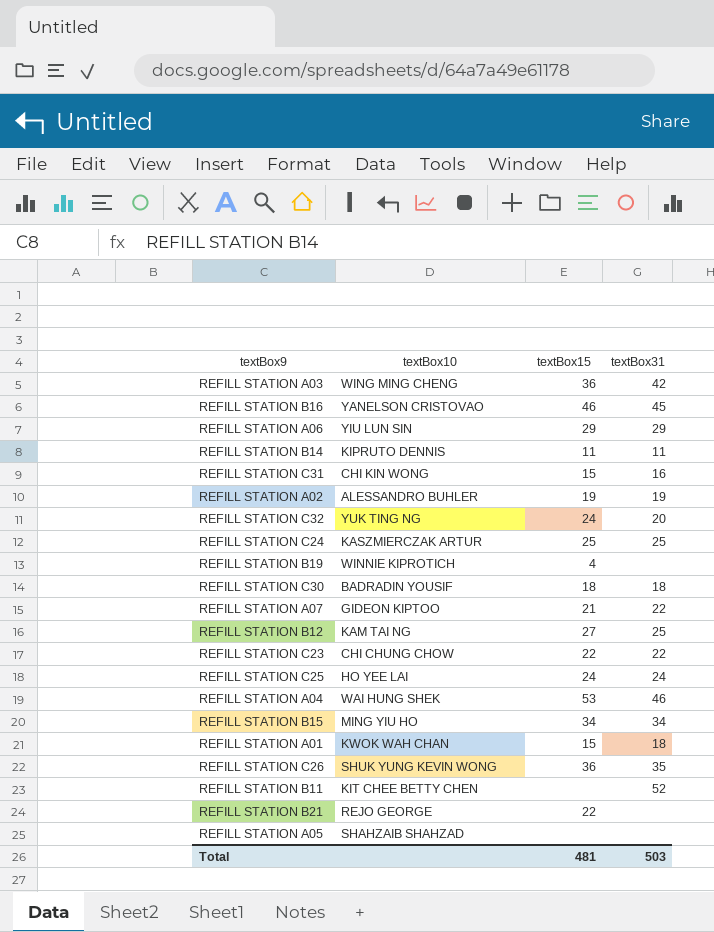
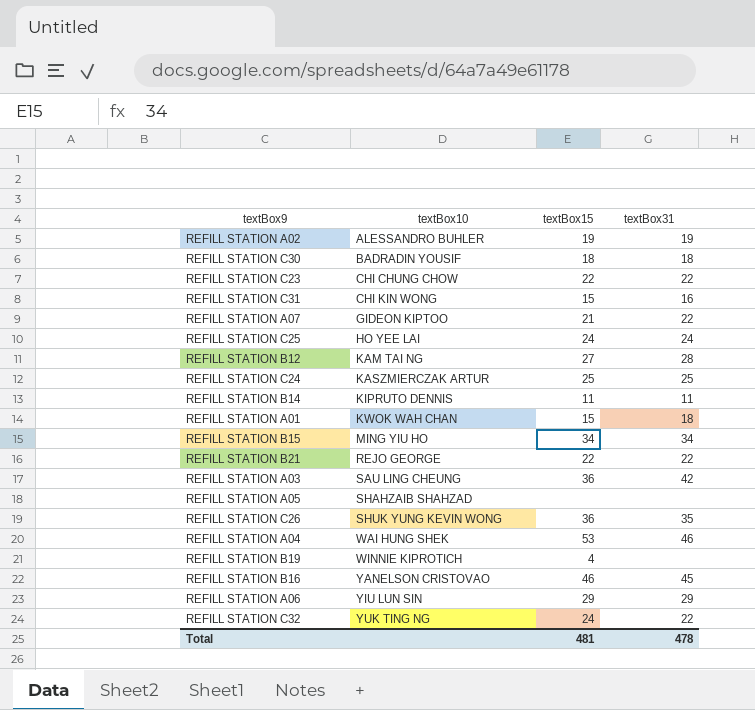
row order: none -> textBox10 ascending
row REFILL STATION B11: KIT CHEE BETTY CHEN | none | 52 -> none
REFILL STATION B12 | textBox31: 25 -> 28
REFILL STATION B21 | textBox31: none -> 22
REFILL STATION A03 | textBox10: WING MING CHENG -> SAU LING CHEUNG
REFILL STATION C32 | textBox31: 20 -> 22
Total | textBox31: 503 -> 478

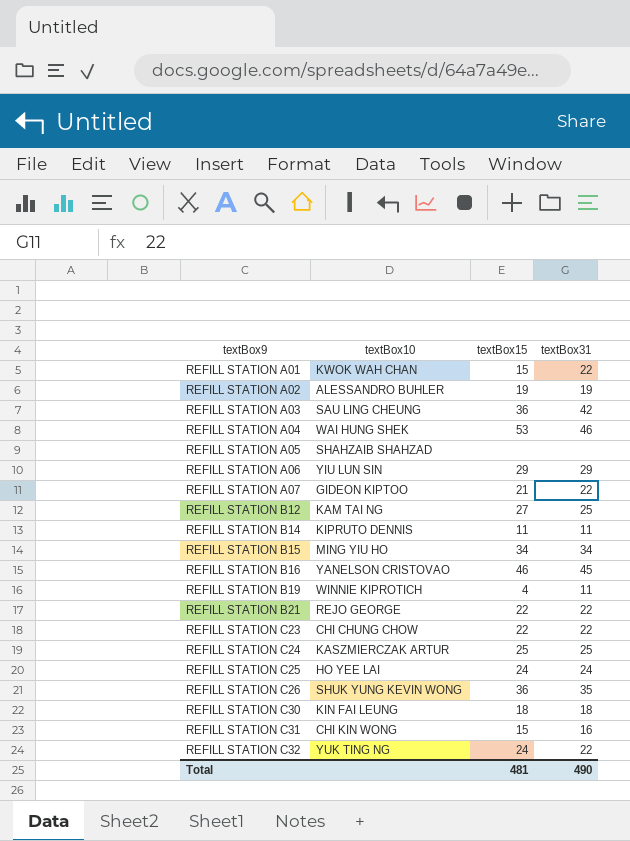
row order: textBox10 ascending -> textBox9 ascending
REFILL STATION A01 | textBox31: 18 -> 22
REFILL STATION B12 | textBox31: 28 -> 25
REFILL STATION B19 | textBox31: none -> 11
REFILL STATION C30 | textBox10: BADRADIN YOUSIF -> KIN FAI LEUNG
Total | textBox31: 478 -> 490

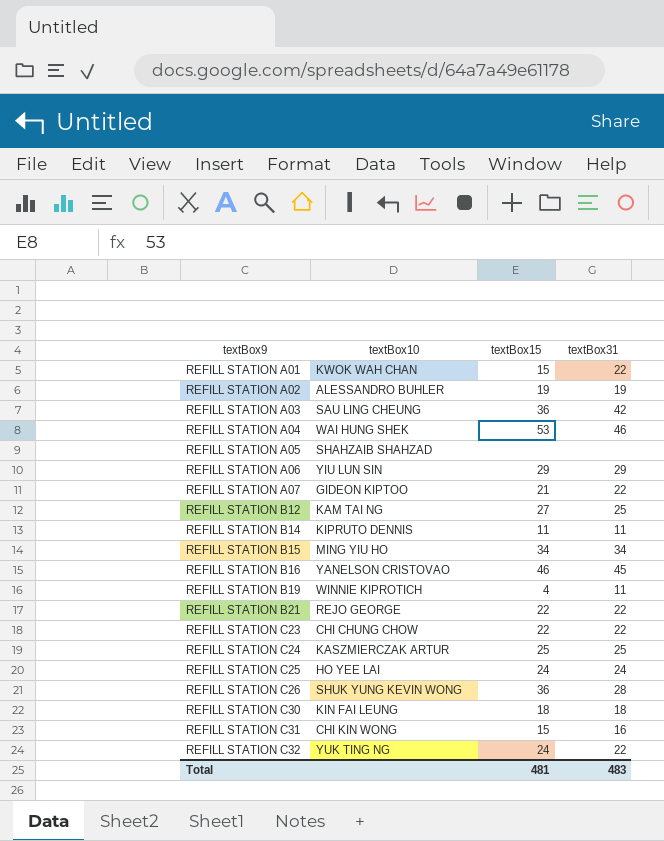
REFILL STATION C26 | textBox31: 35 -> 28
Total | textBox31: 490 -> 483

